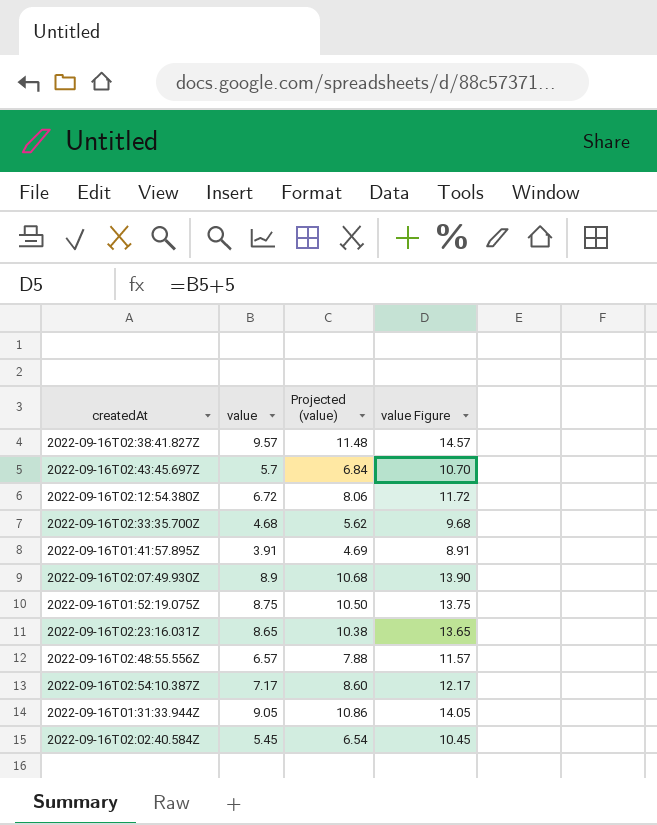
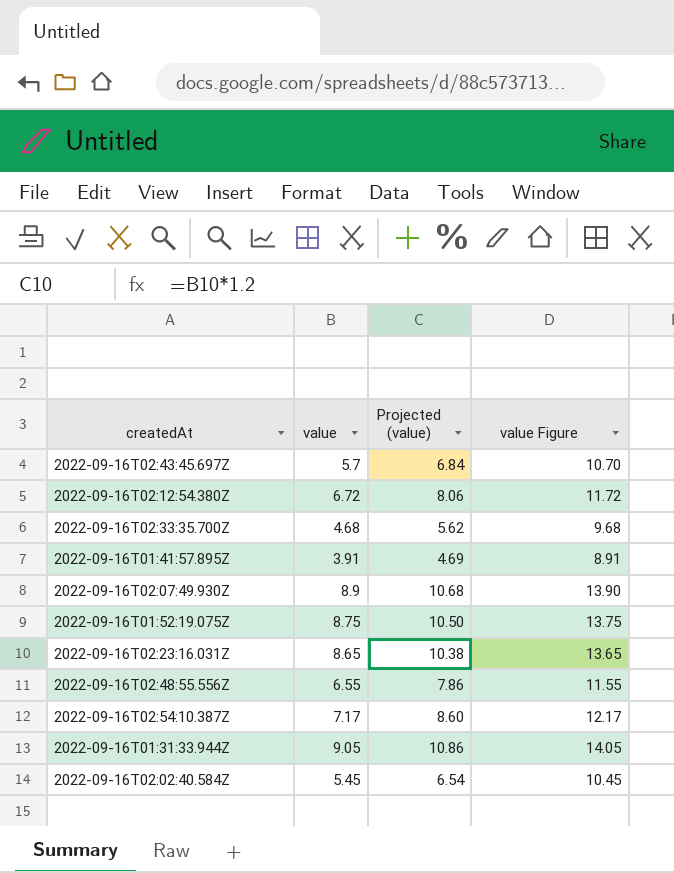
row 2022-09-16T02:38:41.827Z: 9.57 | 11.48 | 14.57 -> none
2022-09-16T02:48:55.556Z | value: 6.57 -> 6.55
2022-09-16T02:48:55.556Z | Projected (value): 7.88 -> 7.86
2022-09-16T02:48:55.556Z | value Figure: 11.57 -> 11.55

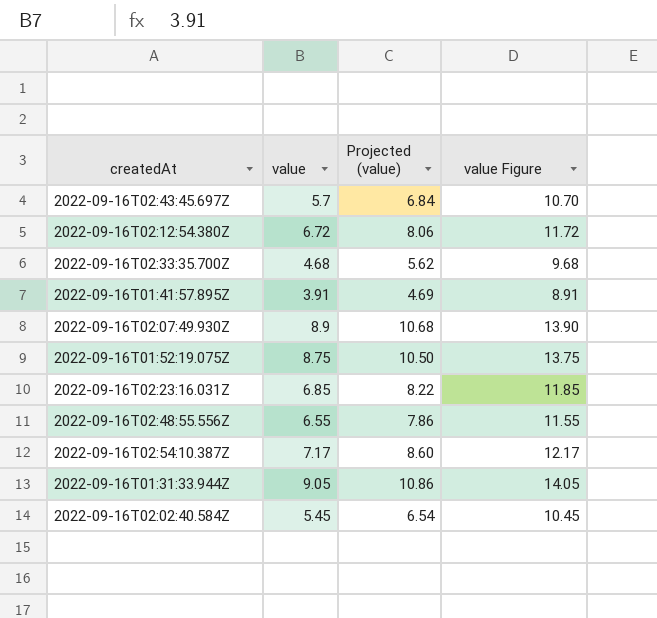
2022-09-16T02:23:16.031Z | value: 8.65 -> 6.85
2022-09-16T02:23:16.031Z | Projected (value): 10.38 -> 8.22
2022-09-16T02:23:16.031Z | value Figure: 13.65 -> 11.85

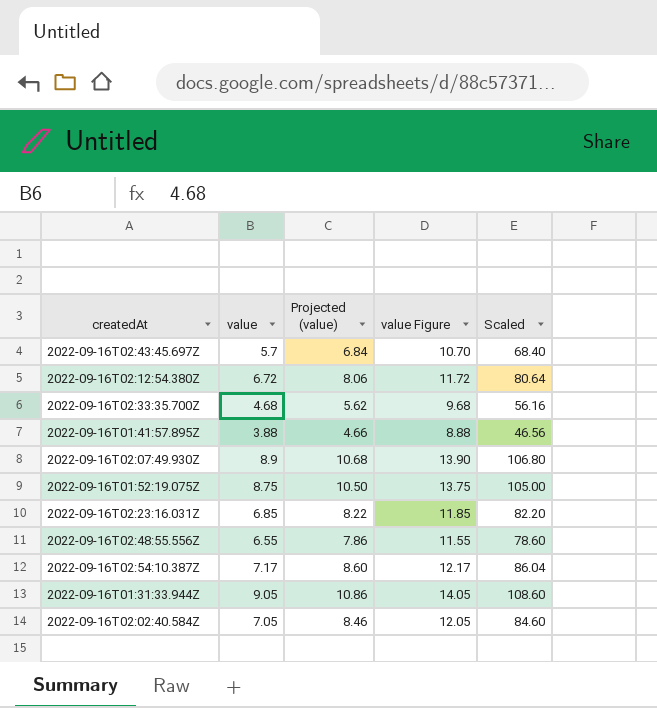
column Scaled | formula: none -> [value] * 12
2022-09-16T01:41:57.895Z | value: 3.91 -> 3.88
2022-09-16T01:41:57.895Z | Projected (value): 4.69 -> 4.66
2022-09-16T01:41:57.895Z | value Figure: 8.91 -> 8.88
2022-09-16T02:02:40.584Z | value: 5.45 -> 7.05
2022-09-16T02:02:40.584Z | Projected (value): 6.54 -> 8.46
2022-09-16T02:02:40.584Z | value Figure: 10.45 -> 12.05

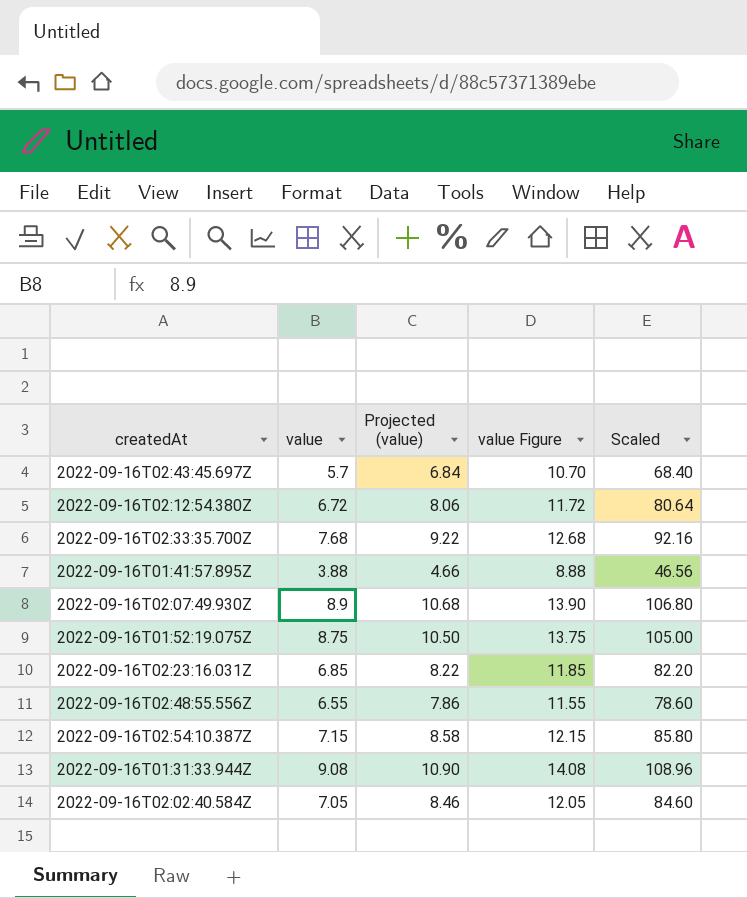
2022-09-16T02:33:35.700Z | value: 4.68 -> 7.68
2022-09-16T02:33:35.700Z | Projected (value): 5.62 -> 9.22
2022-09-16T02:33:35.700Z | value Figure: 9.68 -> 12.68
2022-09-16T02:33:35.700Z | Scaled: 56.16 -> 92.16
2022-09-16T02:54:10.387Z | value: 7.17 -> 7.15
2022-09-16T02:54:10.387Z | Projected (value): 8.60 -> 8.58
2022-09-16T02:54:10.387Z | value Figure: 12.17 -> 12.15
2022-09-16T02:54:10.387Z | Scaled: 86.04 -> 85.80
2022-09-16T01:31:33.944Z | value: 9.05 -> 9.08
2022-09-16T01:31:33.944Z | Projected (value): 10.86 -> 10.90
2022-09-16T01:31:33.944Z | value Figure: 14.05 -> 14.08
2022-09-16T01:31:33.944Z | Scaled: 108.60 -> 108.96

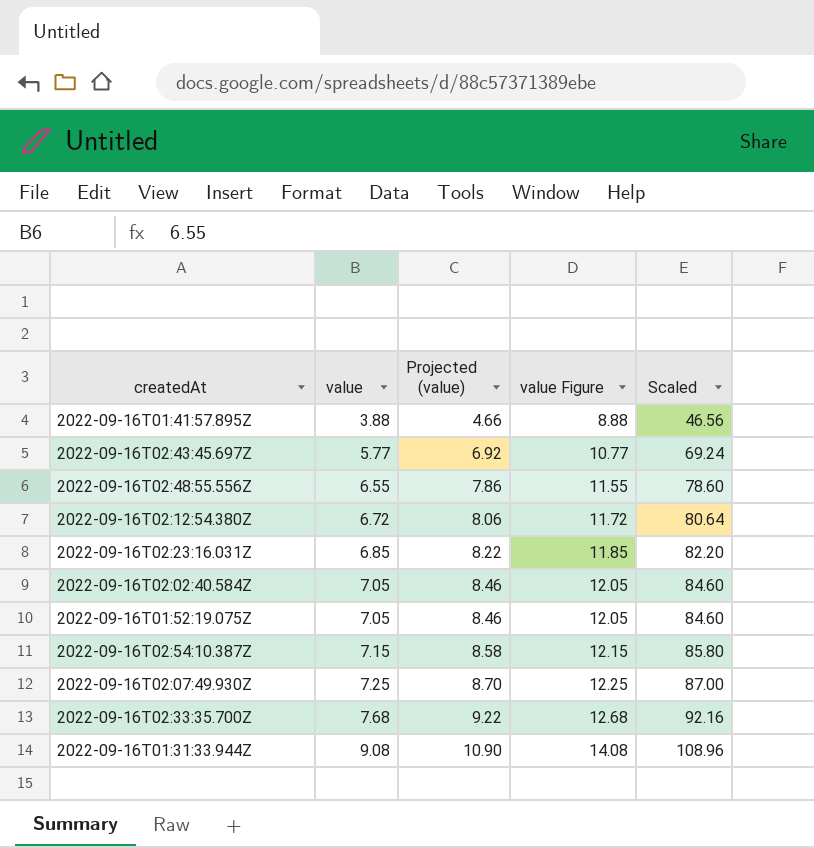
row order: none -> value ascending
2022-09-16T02:43:45.697Z | value: 5.7 -> 5.77
2022-09-16T02:43:45.697Z | Projected (value): 6.84 -> 6.92
2022-09-16T02:43:45.697Z | value Figure: 10.70 -> 10.77
2022-09-16T02:43:45.697Z | Scaled: 68.40 -> 69.24
2022-09-16T01:52:19.075Z | value: 8.75 -> 7.05
2022-09-16T01:52:19.075Z | Projected (value): 10.50 -> 8.46
2022-09-16T01:52:19.075Z | value Figure: 13.75 -> 12.05
2022-09-16T01:52:19.075Z | Scaled: 105.00 -> 84.60
2022-09-16T02:07:49.930Z | value: 8.9 -> 7.25
2022-09-16T02:07:49.930Z | Projected (value): 10.68 -> 8.70
2022-09-16T02:07:49.930Z | value Figure: 13.90 -> 12.25
2022-09-16T02:07:49.930Z | Scaled: 106.80 -> 87.00

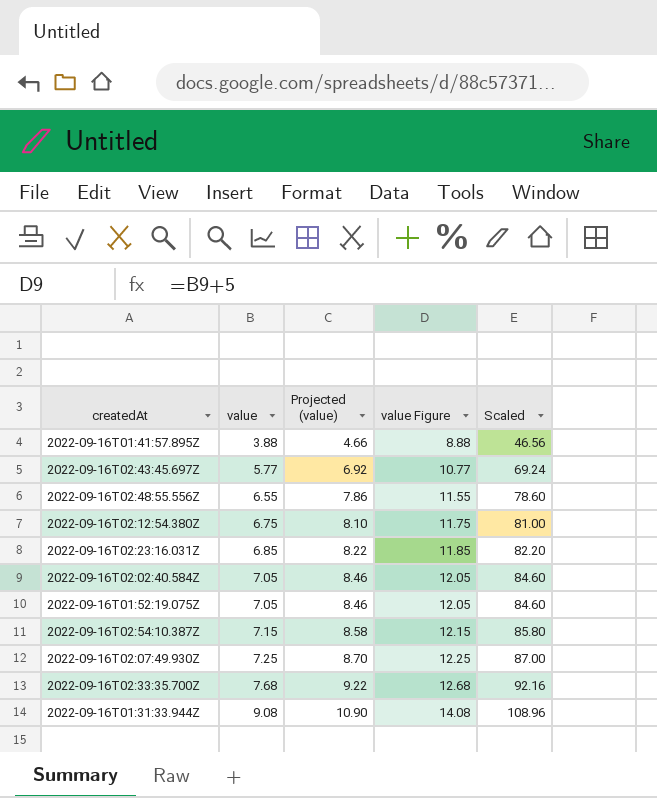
2022-09-16T02:12:54.380Z | value: 6.72 -> 6.75
2022-09-16T02:12:54.380Z | Projected (value): 8.06 -> 8.10
2022-09-16T02:12:54.380Z | value Figure: 11.72 -> 11.75
2022-09-16T02:12:54.380Z | Scaled: 80.64 -> 81.00

